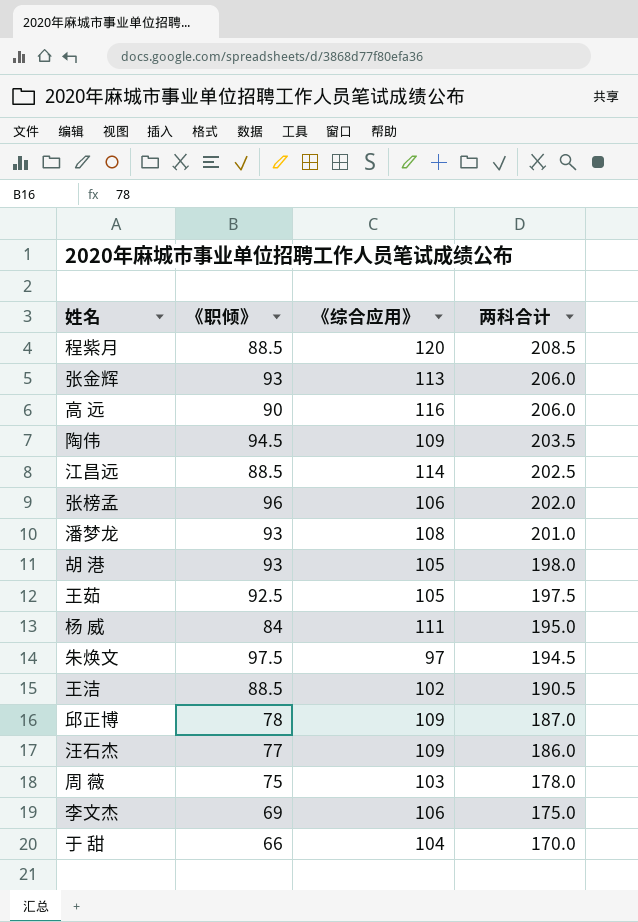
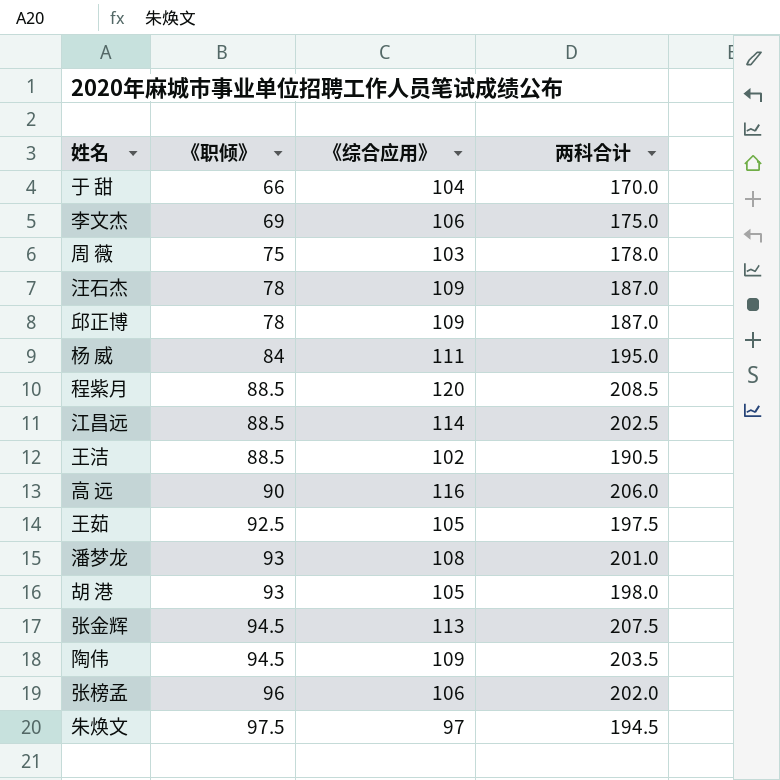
row order: 两科合计 descending -> 《职倾》 ascending
汪石杰 | 《职倾》: 77 -> 78
汪石杰 | 两科合计: 186.0 -> 187.0
张金辉 | 《职倾》: 93 -> 94.5
张金辉 | 两科合计: 206.0 -> 207.5

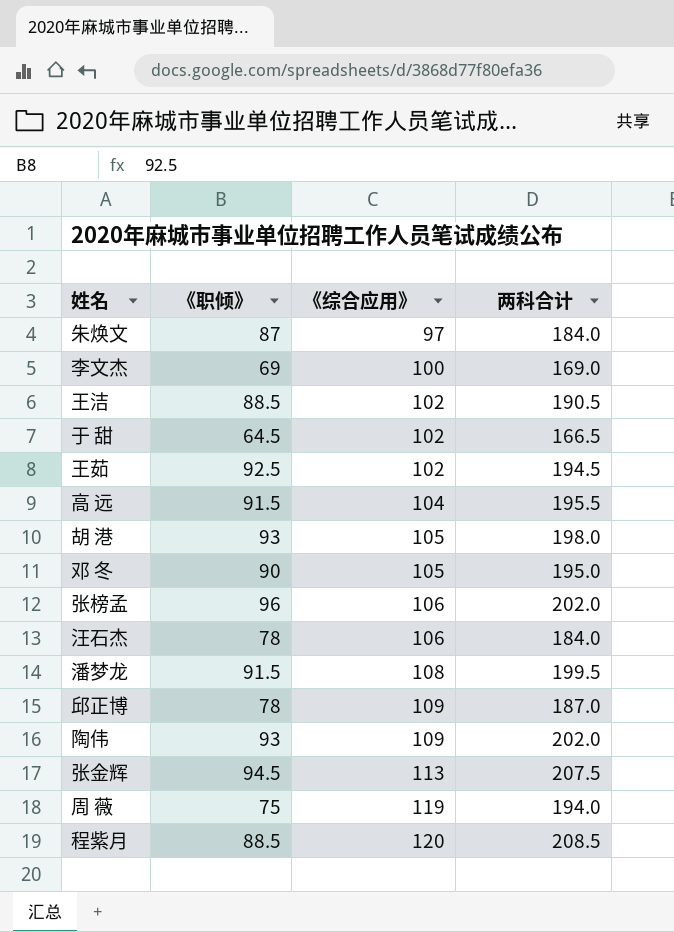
row order: 《职倾》 ascending -> 《综合应用》 ascending
row 杨 威: 84 | 111 | 195.0 -> none
row 江昌远: 88.5 | 114 | 202.5 -> none
朱焕文 | 《职倾》: 97.5 -> 87
朱焕文 | 两科合计: 194.5 -> 184.0
李文杰 | 《综合应用》: 106 -> 100
李文杰 | 两科合计: 175.0 -> 169.0
于 甜 | 《职倾》: 66 -> 64.5
于 甜 | 《综合应用》: 104 -> 102
于 甜 | 两科合计: 170.0 -> 166.5
王茹 | 《综合应用》: 105 -> 102
王茹 | 两科合计: 197.5 -> 194.5
高 远 | 《职倾》: 90 -> 91.5
高 远 | 《综合应用》: 116 -> 104
高 远 | 两科合计: 206.0 -> 195.5
row 邓 冬: none -> 90 | 105 | 195.0
汪石杰 | 《综合应用》: 109 -> 106
汪石杰 | 两科合计: 187.0 -> 184.0
潘梦龙 | 《职倾》: 93 -> 91.5
潘梦龙 | 两科合计: 201.0 -> 199.5
陶伟 | 《职倾》: 94.5 -> 93
陶伟 | 两科合计: 203.5 -> 202.0
周 薇 | 《综合应用》: 103 -> 119
周 薇 | 两科合计: 178.0 -> 194.0

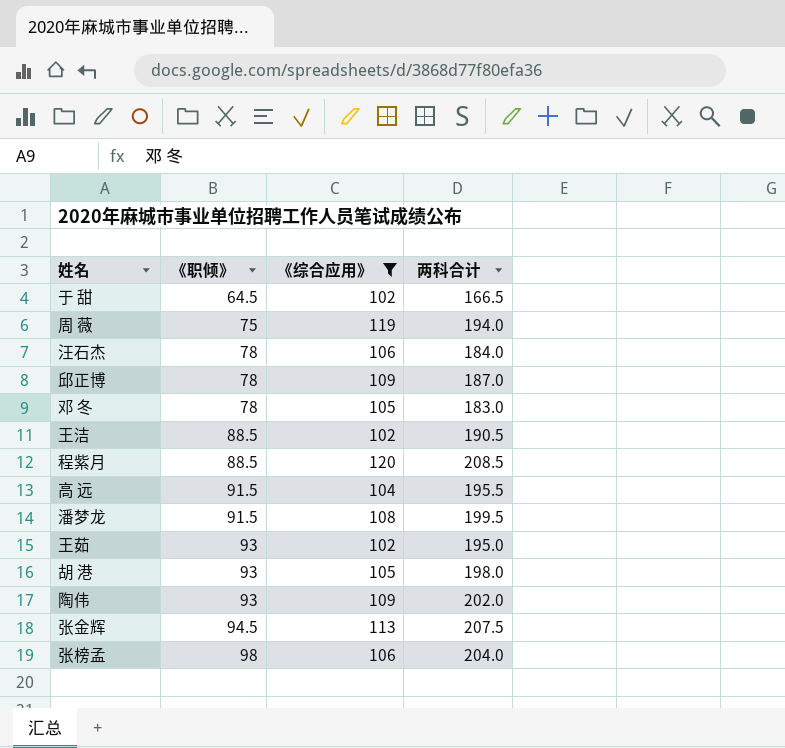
filter: none -> 《综合应用》 >= 102
row order: 《综合应用》 ascending -> 《职倾》 ascending
邓 冬 | 《职倾》: 90 -> 78
邓 冬 | 两科合计: 195.0 -> 183.0
王茹 | 《职倾》: 92.5 -> 93
王茹 | 两科合计: 194.5 -> 195.0
张榜孟 | 《职倾》: 96 -> 98
张榜孟 | 两科合计: 202.0 -> 204.0

